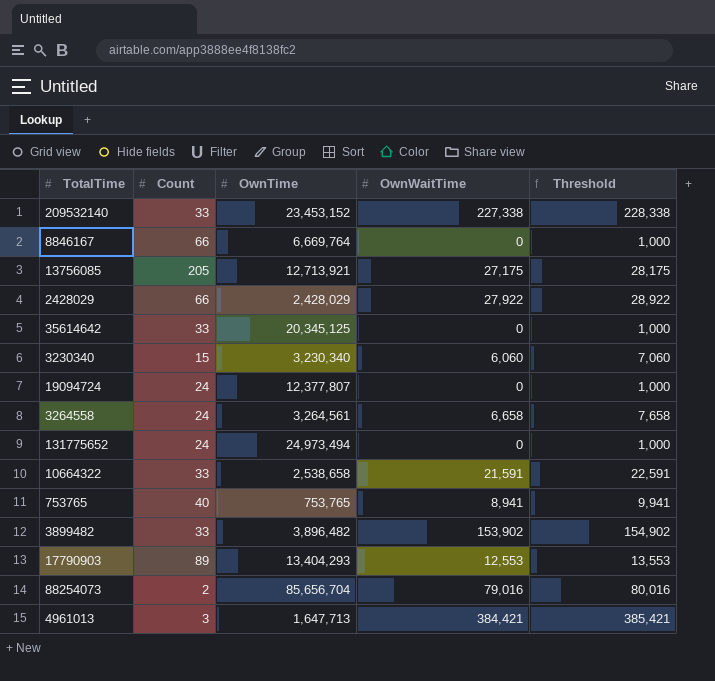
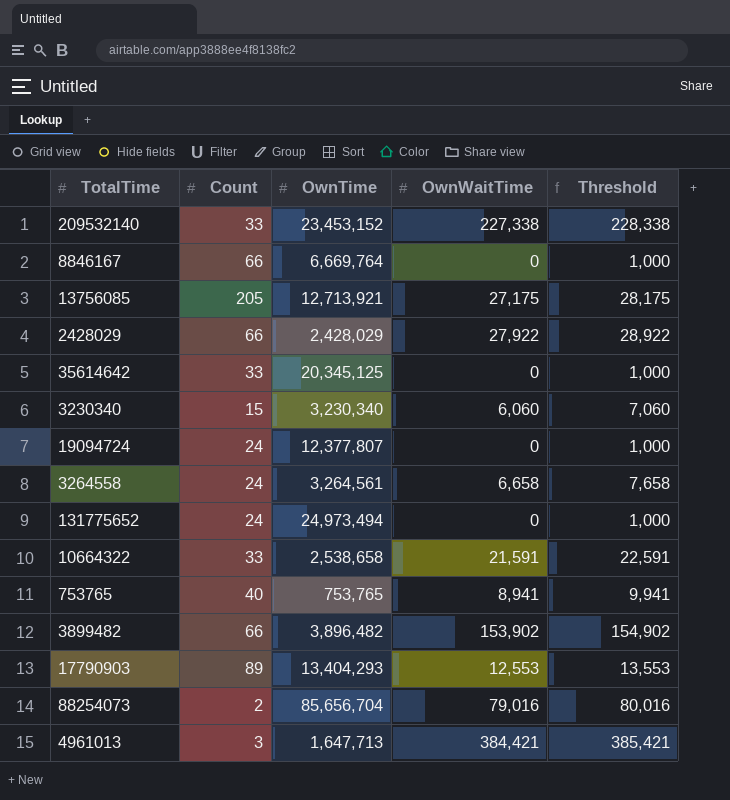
3899482 | Count: 33 -> 66

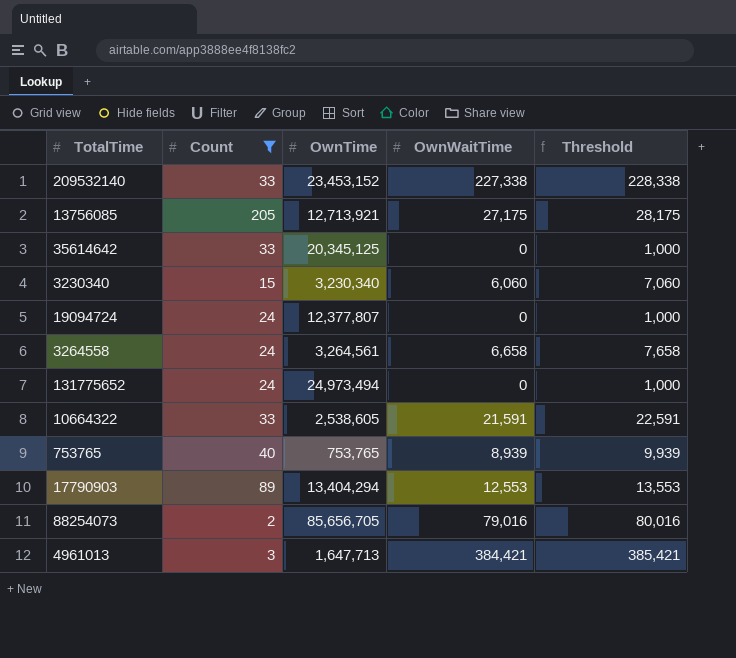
filter: none -> Count != 66
10664322 | OwnTime: 2,538,658 -> 2,538,605
753765 | OwnWaitTime: 8,941 -> 8,939
753765 | Threshold: 9,941 -> 9,939
17790903 | OwnTime: 13,404,293 -> 13,404,294
88254073 | OwnTime: 85,656,704 -> 85,656,705

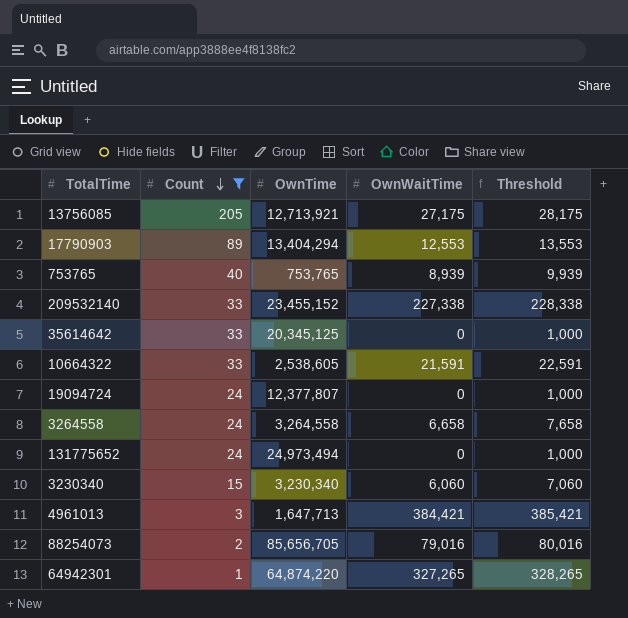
row order: none -> Count descending
209532140 | OwnTime: 23,453,152 -> 23,455,152
3264558 | OwnTime: 3,264,561 -> 3,264,558
row 64942301: none -> 1 | 64,874,220 | 327,265 | 328,265

